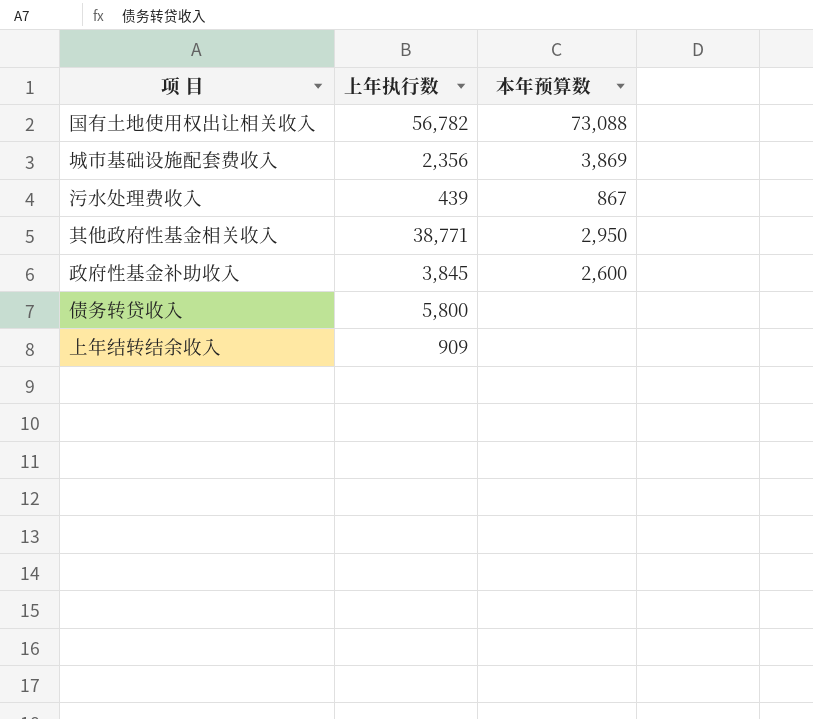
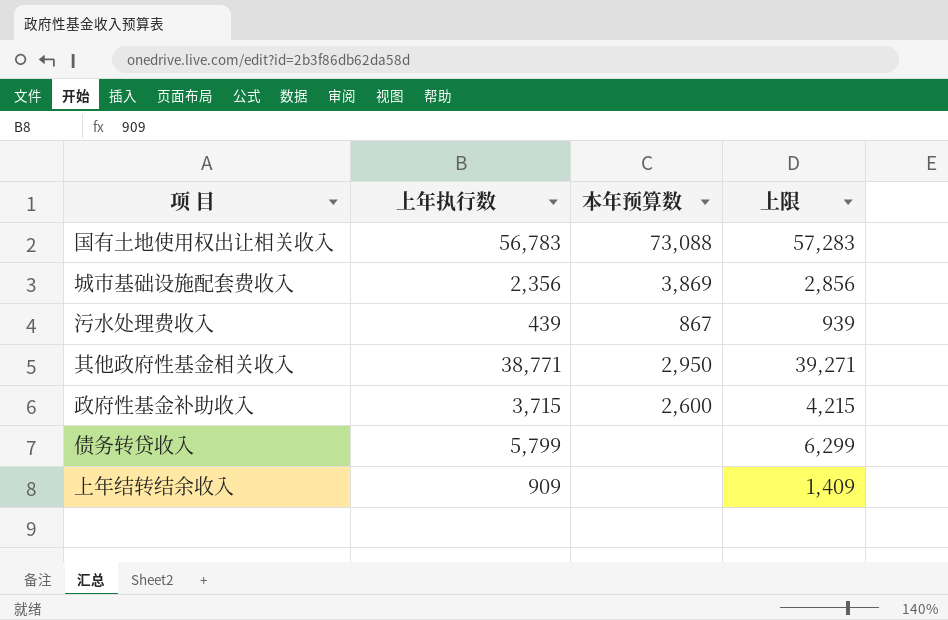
column 上限 | formula: none -> [上年执行数] + 500
国有土地使用权出让相关收入 | 上年执行数: 56,782 -> 56,783
政府性基金补助收入 | 上年执行数: 3,845 -> 3,715
债务转贷收入 | 上年执行数: 5,800 -> 5,799

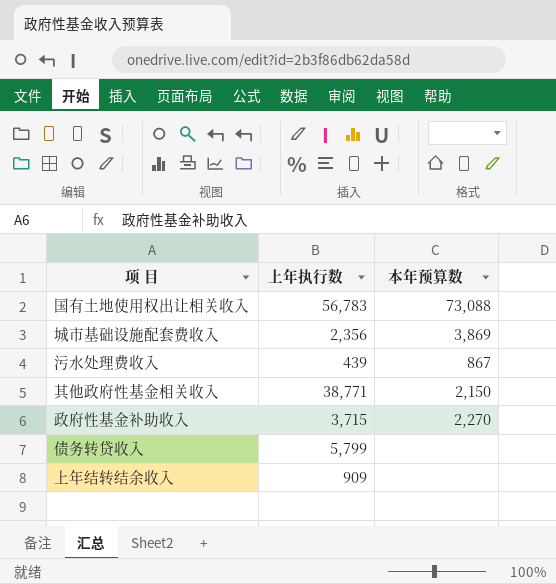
column 上限 | formula: [上年执行数] + 500 -> none
其他政府性基金相关收入 | 本年预算数: 2,950 -> 2,150
政府性基金补助收入 | 本年预算数: 2,600 -> 2,270

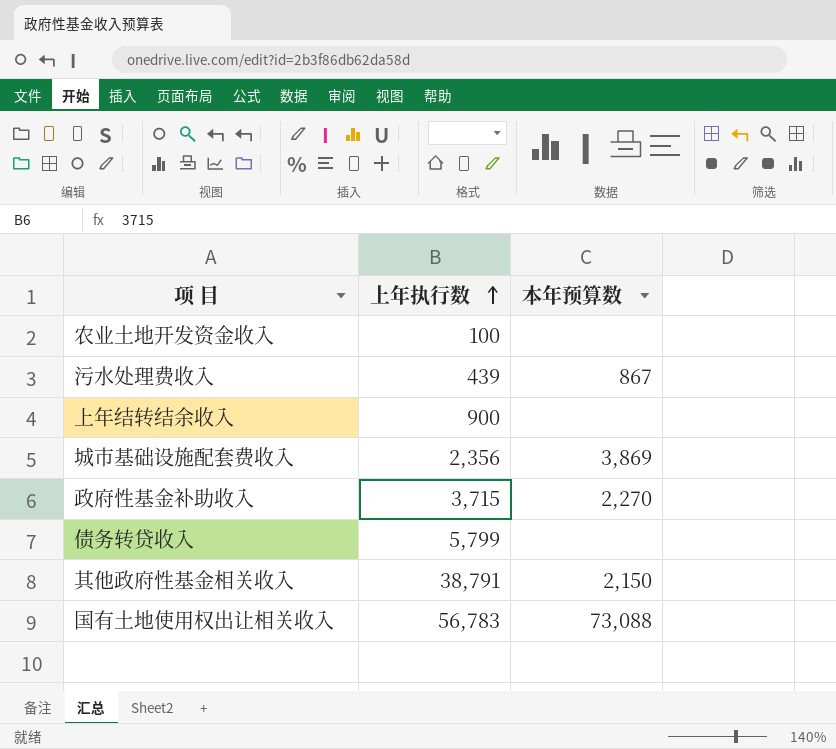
row order: none -> 上年执行数 ascending
row 农业土地开发资金收入: none -> 100 | none
上年结转结余收入 | 上年执行数: 909 -> 900
其他政府性基金相关收入 | 上年执行数: 38,771 -> 38,791

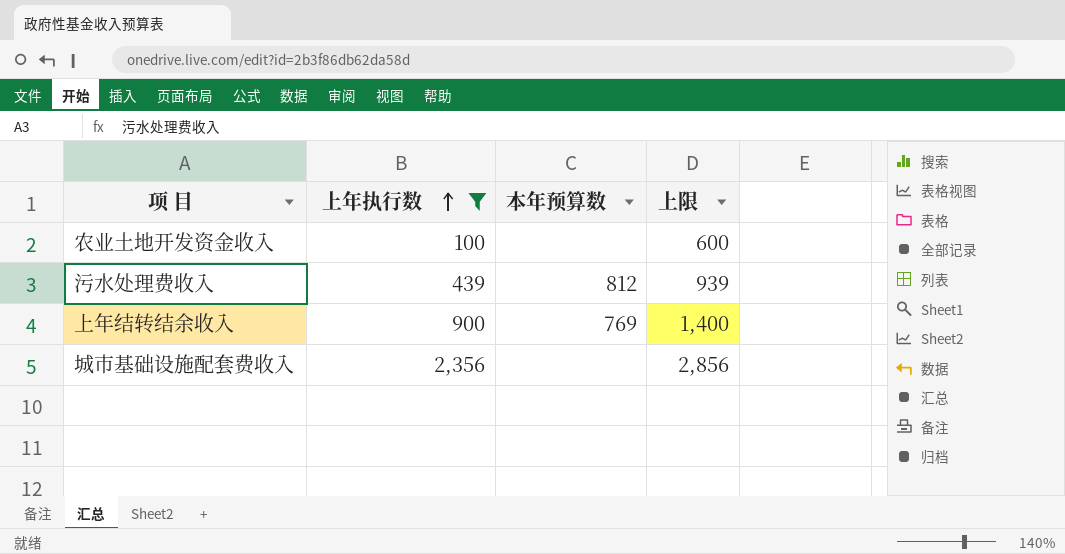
filter: none -> 上年执行数 <= 2,356
column 上限 | formula: none -> [上年执行数] + 500
污水处理费收入 | 本年预算数: 867 -> 812
上年结转结余收入 | 本年预算数: none -> 769
城市基础设施配套费收入 | 本年预算数: 3,869 -> none

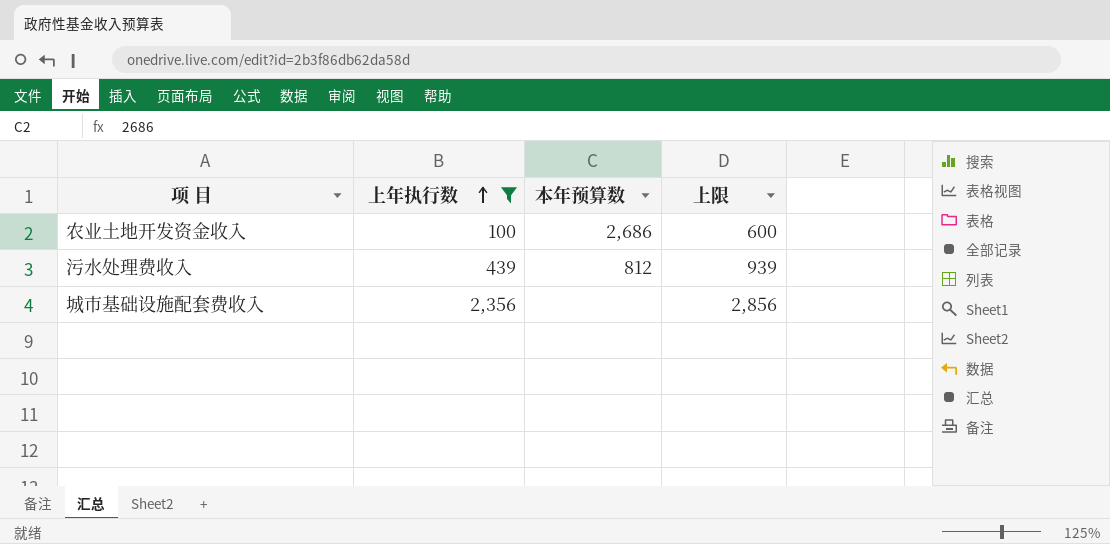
row 上年结转结余收入: 900 | 769 | 1,400 -> none
农业土地开发资金收入 | 本年预算数: none -> 2,686

